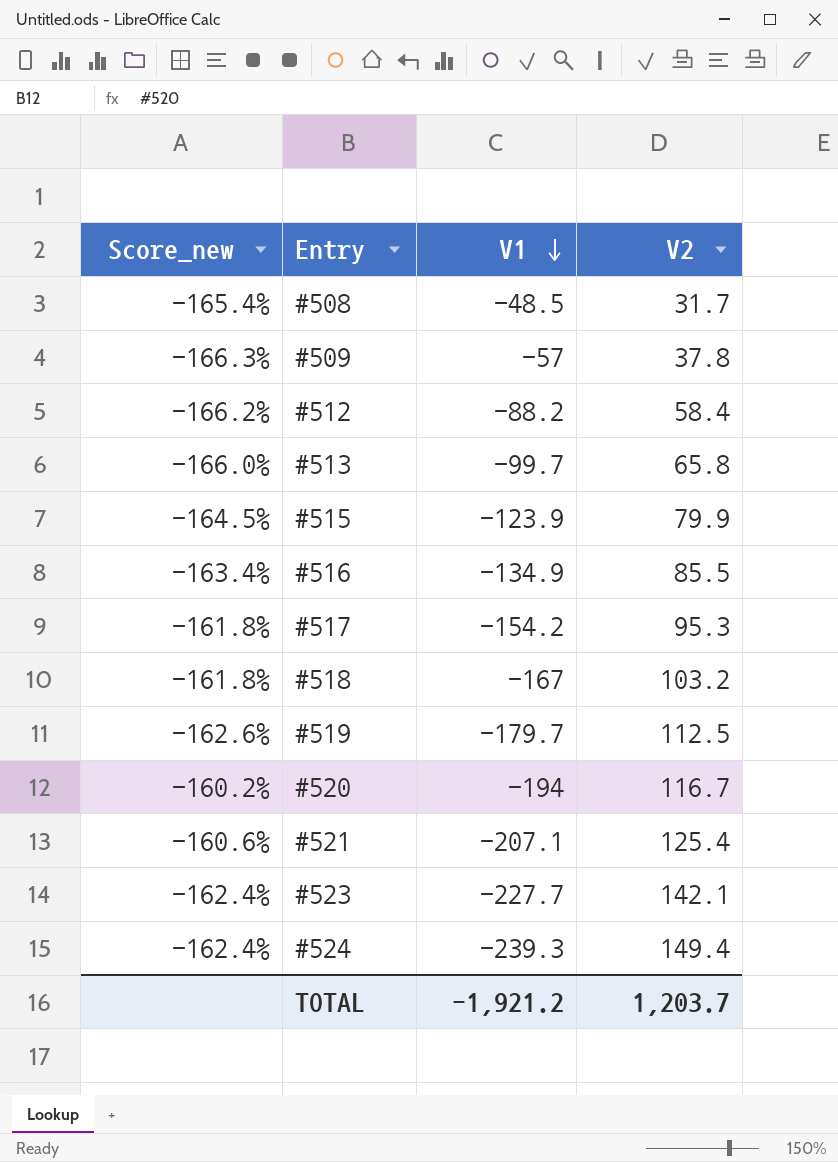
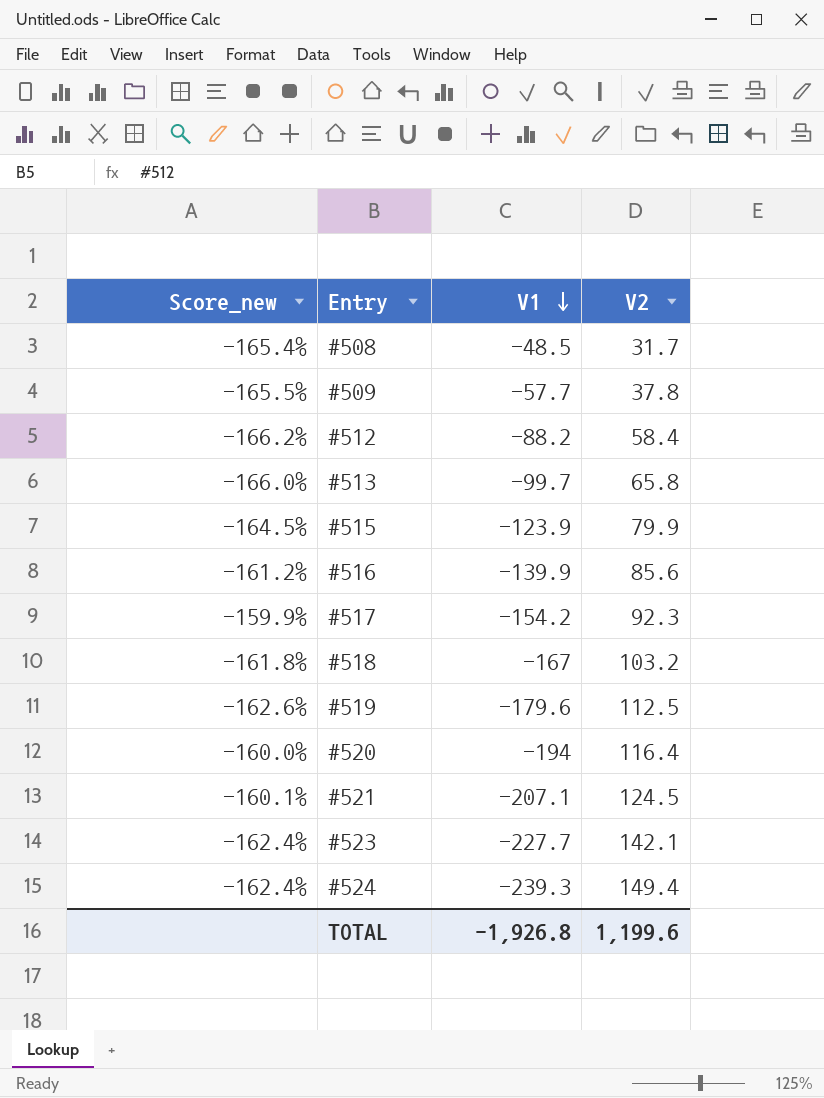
#509 | Score_new: -166.3% -> -165.5%
#509 | V1: -57 -> -57.7
#516 | Score_new: -163.4% -> -161.2%
#516 | V1: -134.9 -> -139.9
#516 | V2: 85.5 -> 85.6
#517 | Score_new: -161.8% -> -159.9%
#517 | V2: 95.3 -> 92.3
#519 | V1: -179.7 -> -179.6
#520 | Score_new: -160.2% -> -160.0%
#520 | V2: 116.7 -> 116.4
#521 | Score_new: -160.6% -> -160.1%
#521 | V2: 125.4 -> 124.5
TOTAL | V1: -1,921.2 -> -1,926.8
TOTAL | V2: 1,203.7 -> 1,199.6

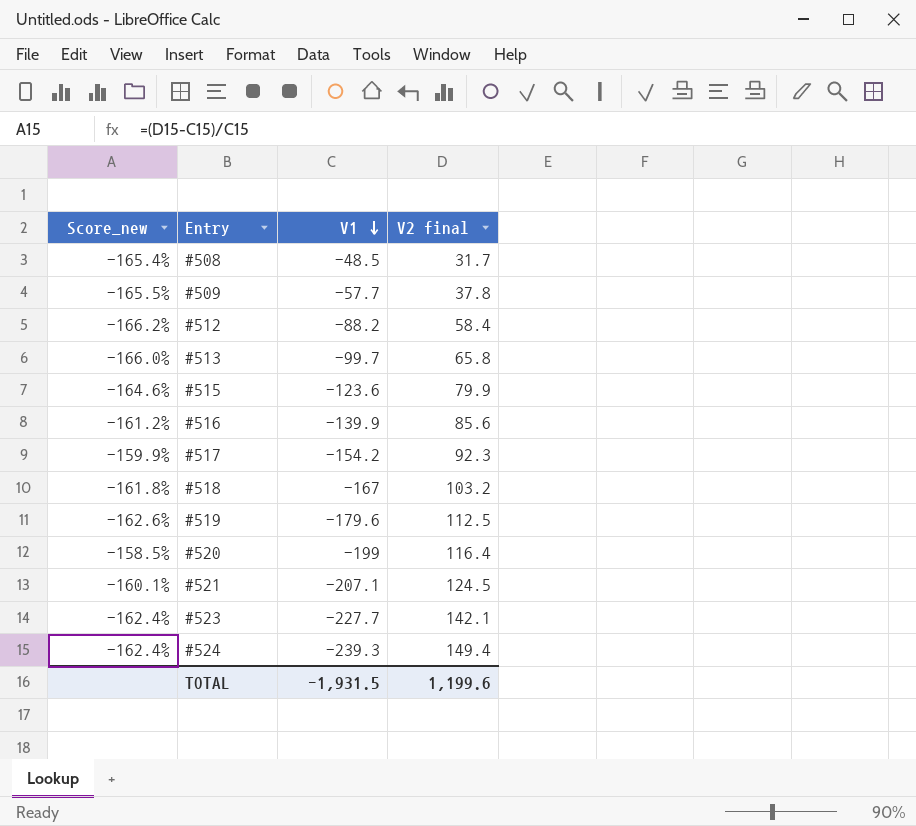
column name: V2 -> V2 final
#515 | Score_new: -164.5% -> -164.6%
#515 | V1: -123.9 -> -123.6
#520 | Score_new: -160.0% -> -158.5%
#520 | V1: -194 -> -199
TOTAL | V1: -1,926.8 -> -1,931.5

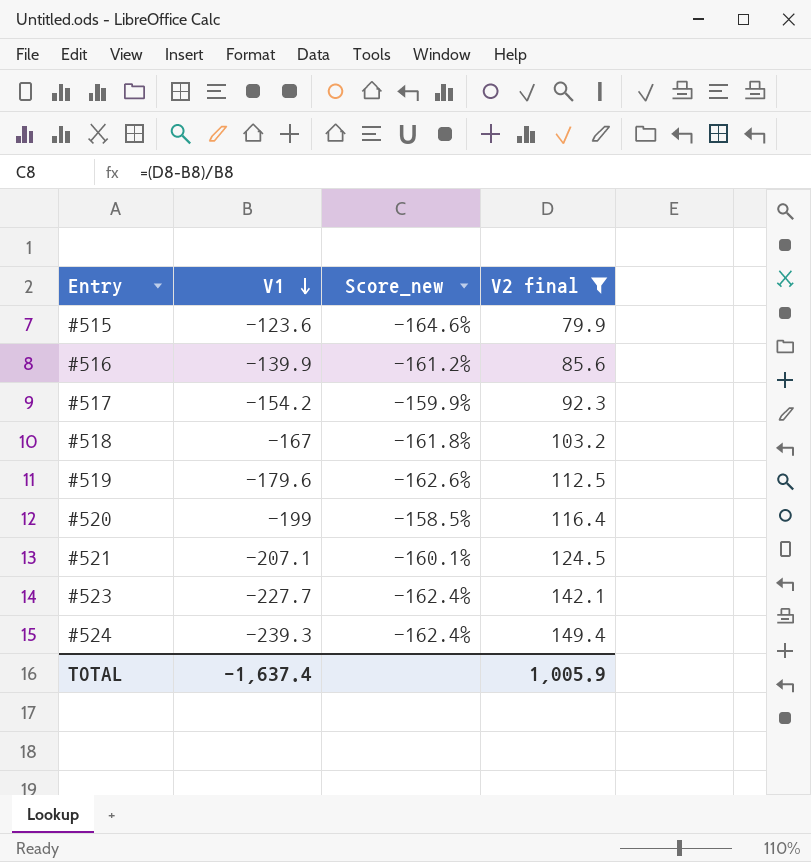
filter: none -> V2 final >= 79.9
column Score_new | position: 1 -> 3
TOTAL | V1: -1,931.5 -> -1,637.4
TOTAL | V2 final: 1,199.6 -> 1,005.9

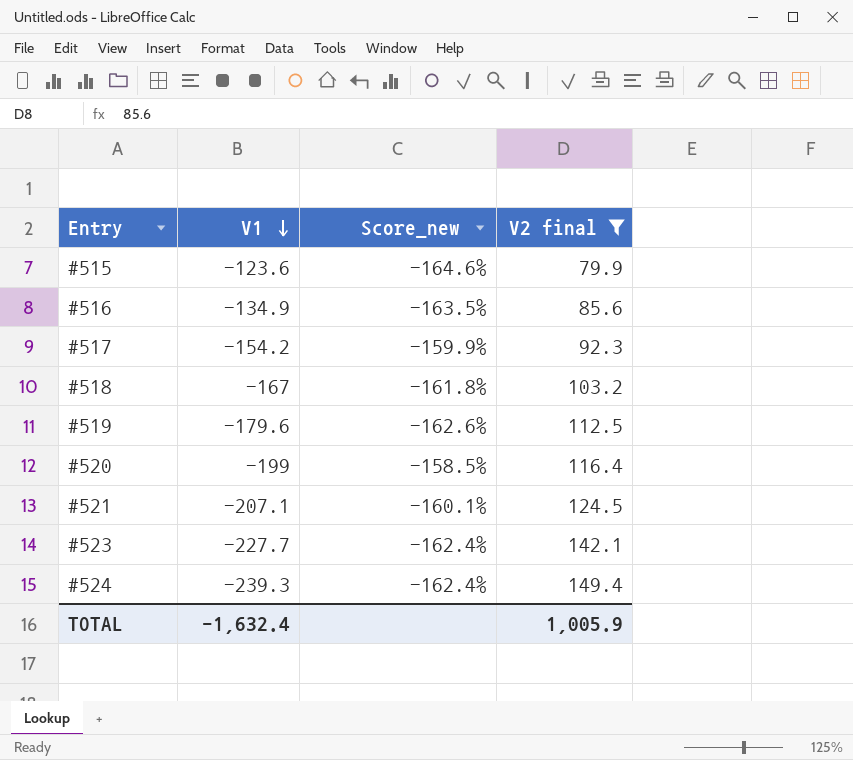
#516 | V1: -139.9 -> -134.9
#516 | Score_new: -161.2% -> -163.5%
TOTAL | V1: -1,637.4 -> -1,632.4

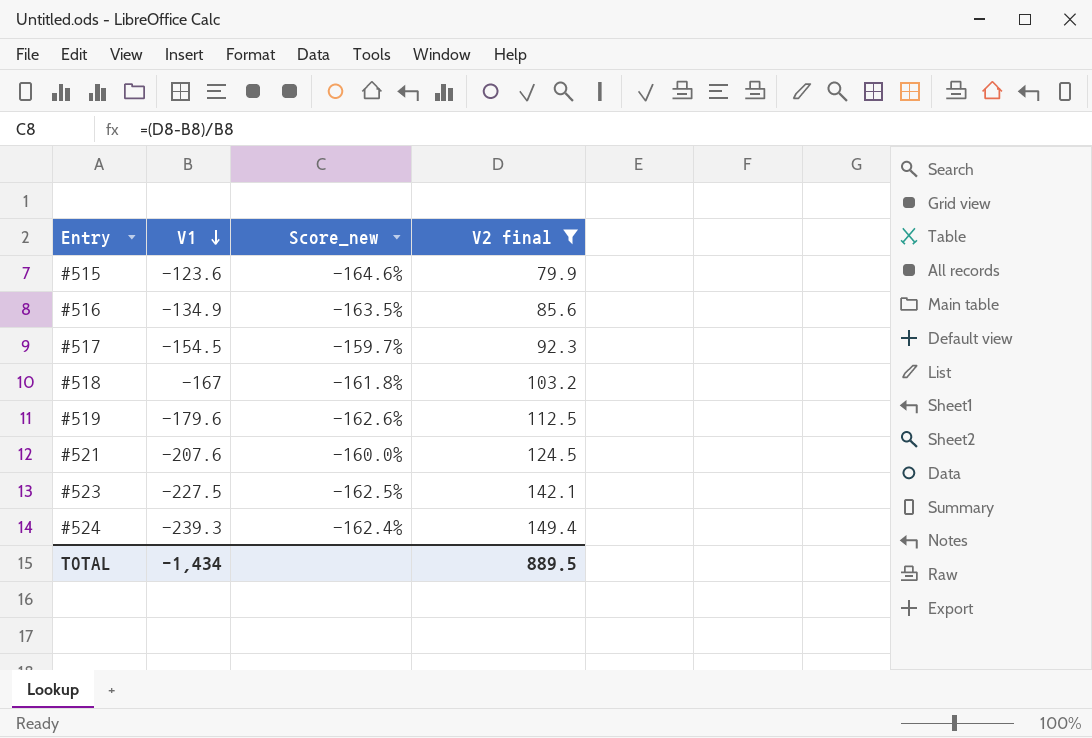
row #520: -199 | -158.5% | 116.4 -> none
#517 | V1: -154.2 -> -154.5
#517 | Score_new: -159.9% -> -159.7%
#521 | V1: -207.1 -> -207.6
#521 | Score_new: -160.1% -> -160.0%
#523 | V1: -227.7 -> -227.5
#523 | Score_new: -162.4% -> -162.5%
TOTAL | V1: -1,632.4 -> -1,434
TOTAL | V2 final: 1,005.9 -> 889.5

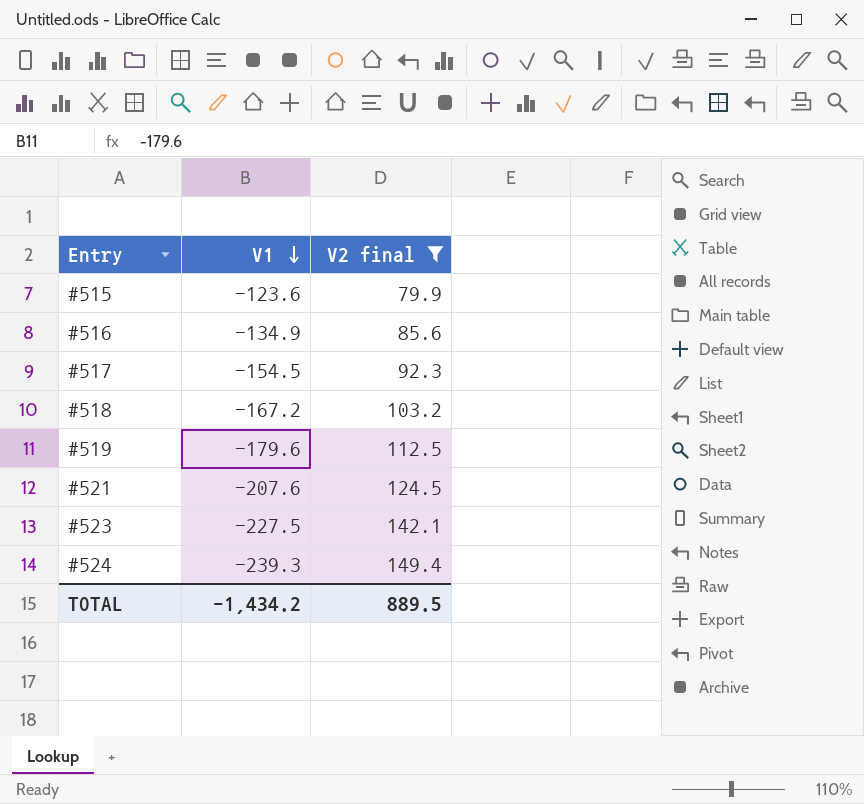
column Score_new | formula: ([V2 final] - [V1]) / [V1] -> none
#518 | V1: -167 -> -167.2
TOTAL | V1: -1,434 -> -1,434.2

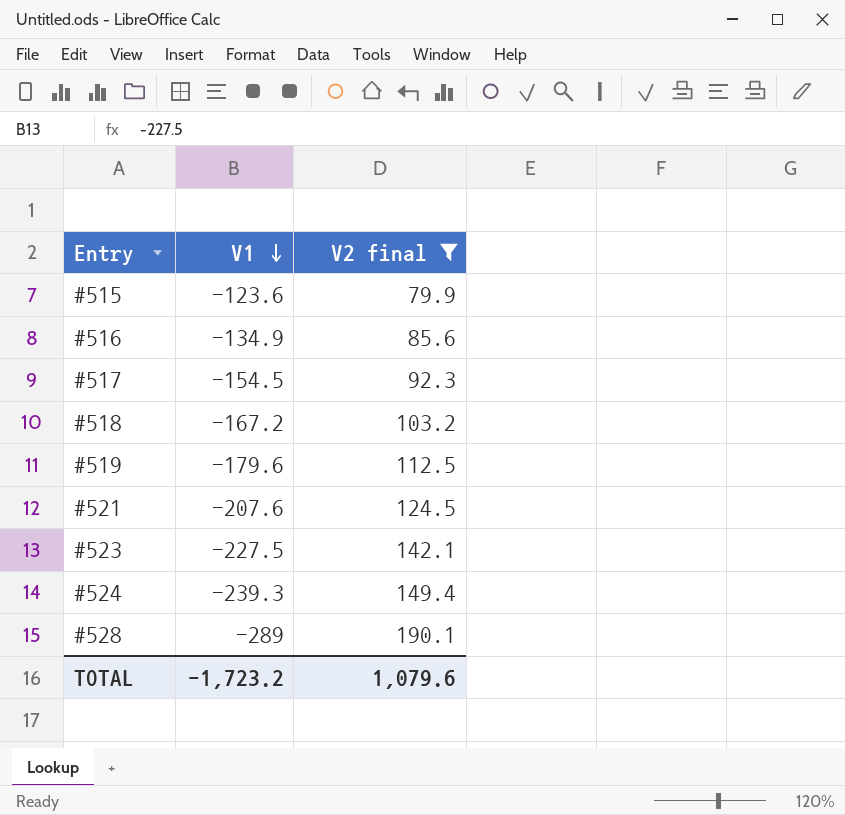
row #528: none -> -289 | 190.1
TOTAL | V1: -1,434.2 -> -1,723.2
TOTAL | V2 final: 889.5 -> 1,079.6

